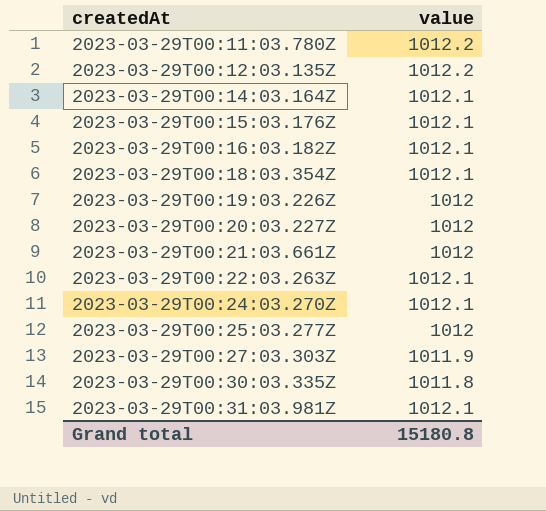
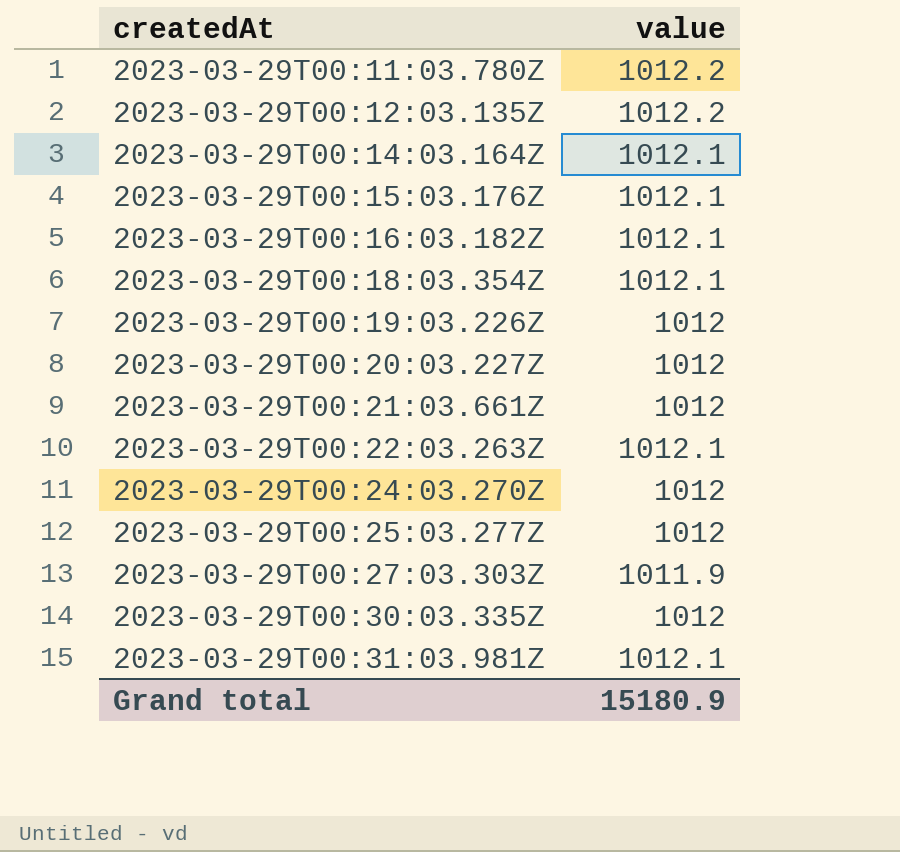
2023-03-29T00:24:03.270Z | value: 1012.1 -> 1012
2023-03-29T00:30:03.335Z | value: 1011.8 -> 1012
Grand total | value: 15180.8 -> 15180.9

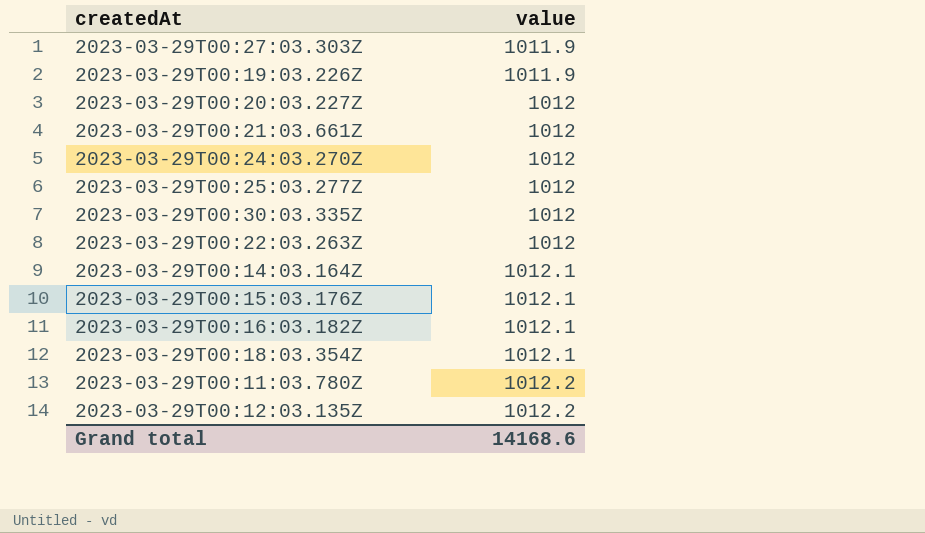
row order: createdAt ascending -> value ascending
row 2023-03-29T00:31:03.981Z: 1012.1 -> none
2023-03-29T00:19:03.226Z | value: 1012 -> 1011.9
2023-03-29T00:22:03.263Z | value: 1012.1 -> 1012
Grand total | value: 15180.9 -> 14168.6

